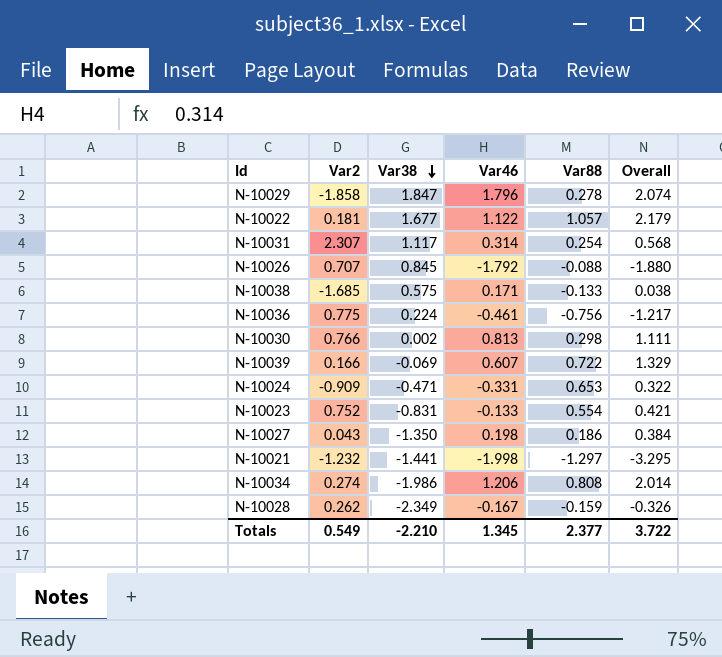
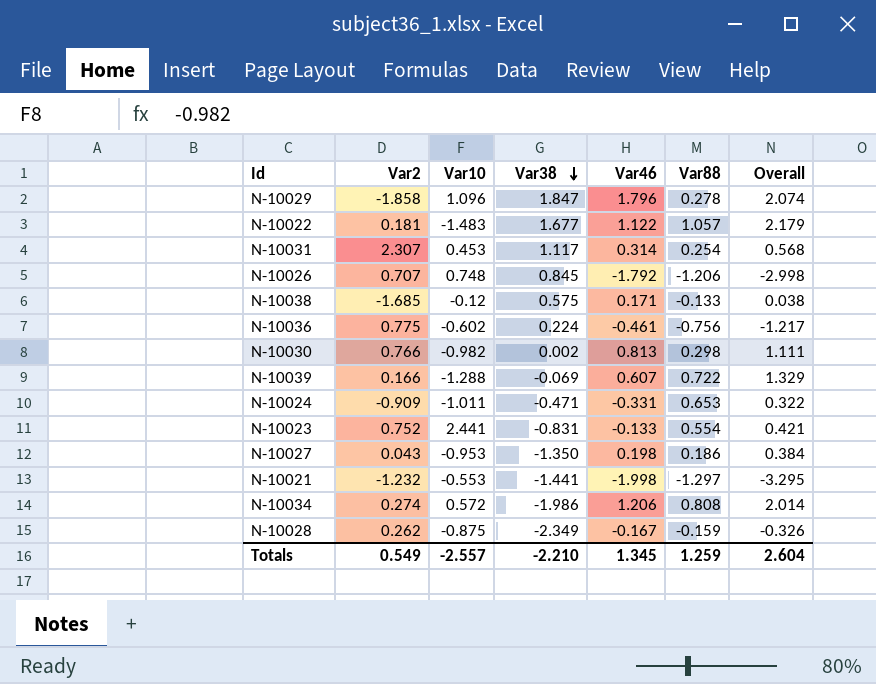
column Var10 | position: none -> 3
N-10026 | Var88: -0.088 -> -1.206
N-10026 | Overall: -1.880 -> -2.998
Totals | Var88: 2.377 -> 1.259
Totals | Overall: 3.722 -> 2.604

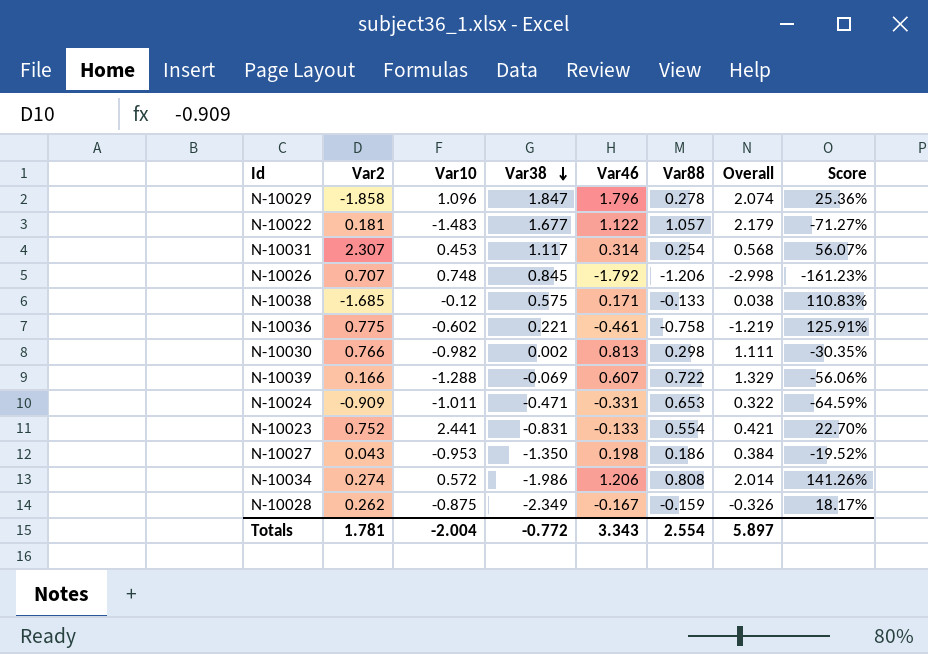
column Score | formula: none -> [Var88] / [Var10]
row N-10021: -1.232 | -0.553 | -1.441 | -1.998 | -1.297 | -3.295 -> none
N-10036 | Var38: 0.224 -> 0.221
N-10036 | Var88: -0.756 -> -0.758
N-10036 | Overall: -1.217 -> -1.219
Totals | Var2: 0.549 -> 1.781
Totals | Var10: -2.557 -> -2.004
Totals | Var38: -2.210 -> -0.772
Totals | Var46: 1.345 -> 3.343
Totals | Var88: 1.259 -> 2.554
Totals | Overall: 2.604 -> 5.897

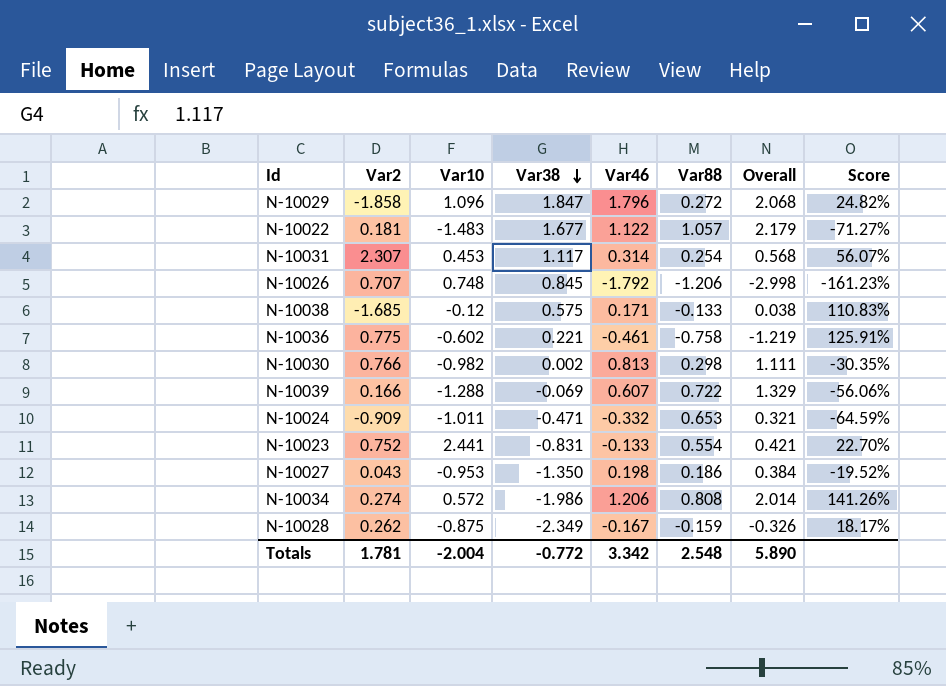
N-10029 | Var88: 0.278 -> 0.272
N-10029 | Overall: 2.074 -> 2.068
N-10029 | Score: 25.36% -> 24.82%
N-10024 | Var46: -0.331 -> -0.332
N-10024 | Overall: 0.322 -> 0.321
Totals | Var46: 3.343 -> 3.342
Totals | Var88: 2.554 -> 2.548
Totals | Overall: 5.897 -> 5.890

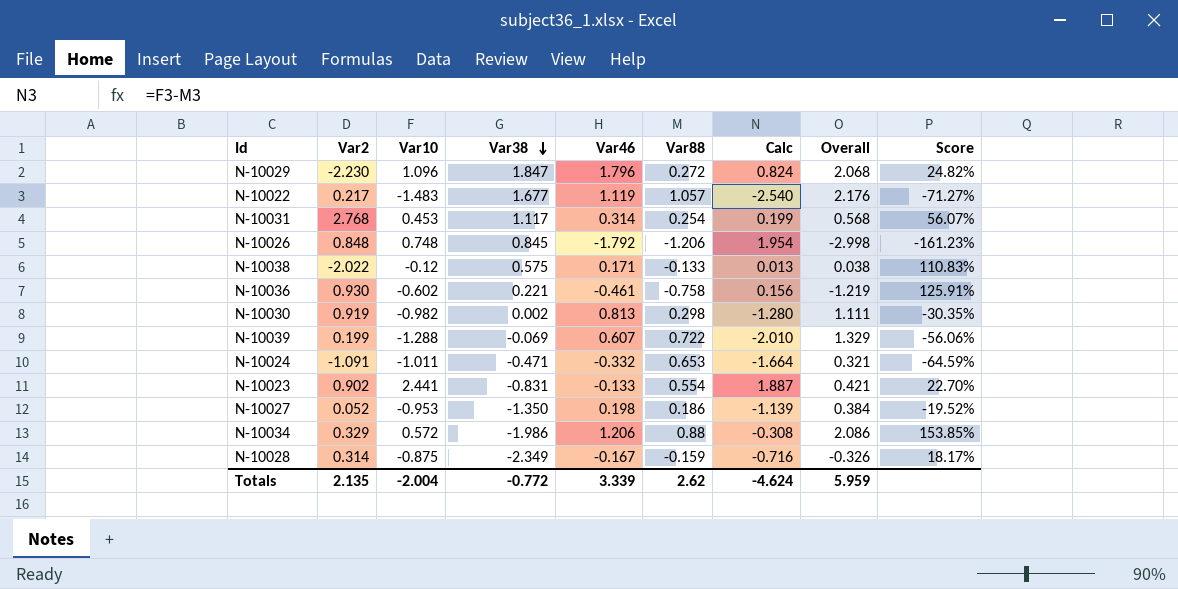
column Calc | formula: none -> [Var10] - [Var88]
N-10029 | Var2: -1.858 -> -2.230
N-10022 | Var2: 0.181 -> 0.217
N-10022 | Var46: 1.122 -> 1.119
N-10022 | Overall: 2.179 -> 2.176
N-10031 | Var2: 2.307 -> 2.768
N-10026 | Var2: 0.707 -> 0.848
N-10038 | Var2: -1.685 -> -2.022
N-10036 | Var2: 0.775 -> 0.930
N-10030 | Var2: 0.766 -> 0.919
N-10039 | Var2: 0.166 -> 0.199
N-10024 | Var2: -0.909 -> -1.091
N-10023 | Var2: 0.752 -> 0.902
N-10027 | Var2: 0.043 -> 0.052
N-10034 | Var2: 0.274 -> 0.329
N-10034 | Var88: 0.808 -> 0.88
N-10034 | Overall: 2.014 -> 2.086
N-10034 | Score: 141.26% -> 153.85%
N-10028 | Var2: 0.262 -> 0.314
Totals | Var2: 1.781 -> 2.135
Totals | Var46: 3.342 -> 3.339
Totals | Var88: 2.548 -> 2.62
Totals | Overall: 5.890 -> 5.959

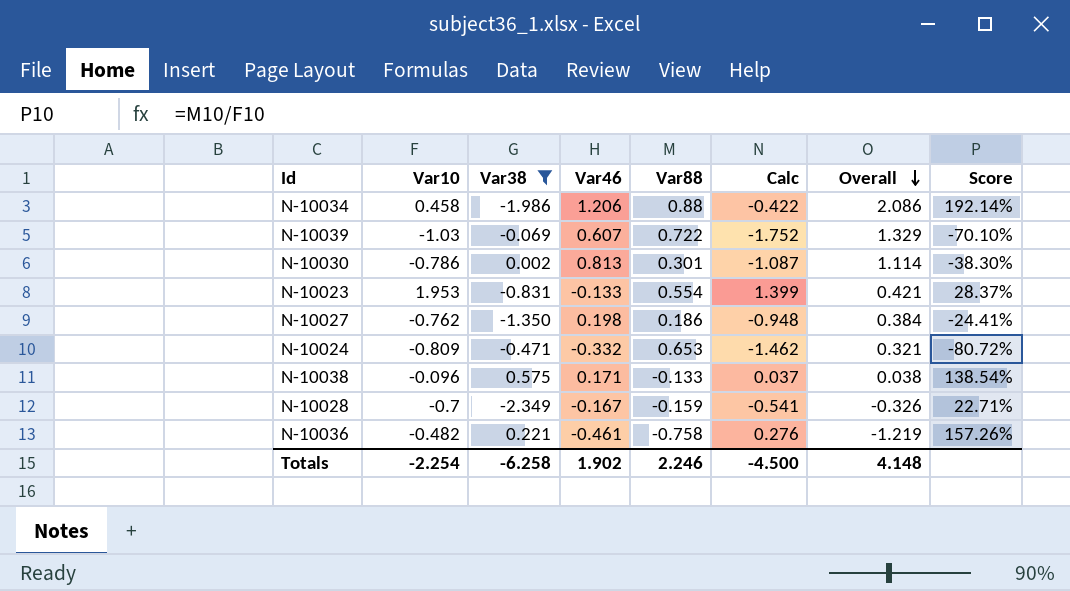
filter: none -> Var38 <= 0.575
row order: Var38 descending -> Overall descending
column Var2 | position: 2 -> none
N-10034 | Var10: 0.572 -> 0.458
N-10034 | Calc: -0.308 -> -0.422
N-10034 | Score: 153.85% -> 192.14%
N-10039 | Var10: -1.288 -> -1.03
N-10039 | Calc: -2.010 -> -1.752
N-10039 | Score: -56.06% -> -70.10%
N-10030 | Var10: -0.982 -> -0.786
N-10030 | Var88: 0.298 -> 0.301
N-10030 | Calc: -1.280 -> -1.087
N-10030 | Overall: 1.111 -> 1.114
N-10030 | Score: -30.35% -> -38.30%
N-10023 | Var10: 2.441 -> 1.953
N-10023 | Calc: 1.887 -> 1.399
N-10023 | Score: 22.70% -> 28.37%
N-10027 | Var10: -0.953 -> -0.762
N-10027 | Calc: -1.139 -> -0.948
N-10027 | Score: -19.52% -> -24.41%
N-10024 | Var10: -1.011 -> -0.809
N-10024 | Calc: -1.664 -> -1.462
N-10024 | Score: -64.59% -> -80.72%
N-10038 | Var10: -0.12 -> -0.096
N-10038 | Calc: 0.013 -> 0.037
N-10038 | Score: 110.83% -> 138.54%
N-10028 | Var10: -0.875 -> -0.7
N-10028 | Calc: -0.716 -> -0.541
N-10028 | Score: 18.17% -> 22.71%
N-10036 | Var10: -0.602 -> -0.482
N-10036 | Calc: 0.156 -> 0.276
N-10036 | Score: 125.91% -> 157.26%
Totals | Var10: -2.004 -> -2.254
Totals | Var38: -0.772 -> -6.258
Totals | Var46: 3.339 -> 1.902
Totals | Var88: 2.62 -> 2.246
Totals | Calc: -4.624 -> -4.500
Totals | Overall: 5.959 -> 4.148

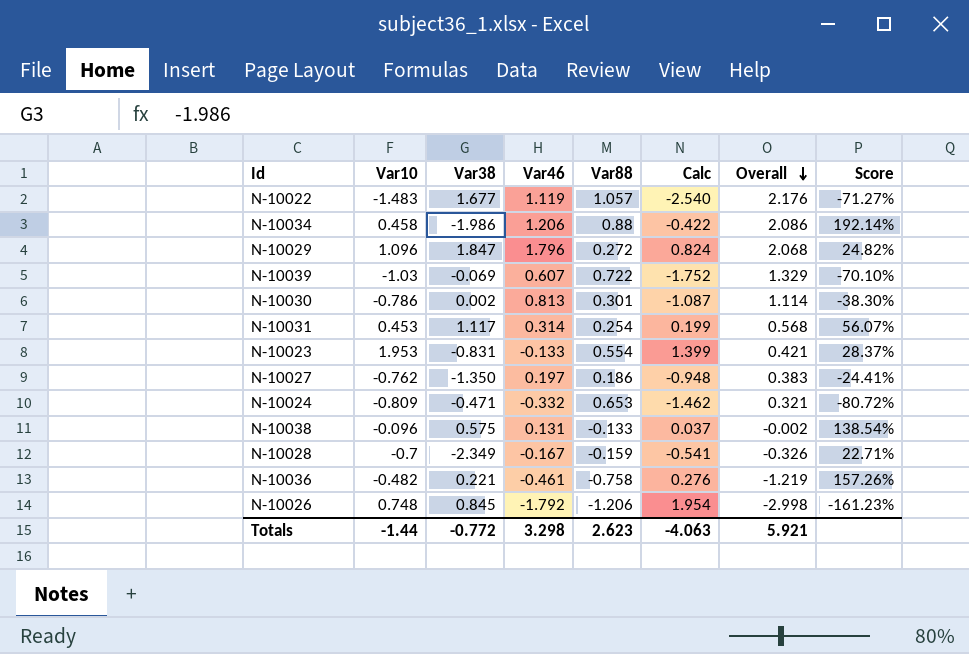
filter: Var38 <= 0.575 -> none
N-10027 | Var46: 0.198 -> 0.197
N-10027 | Overall: 0.384 -> 0.383
N-10038 | Var46: 0.171 -> 0.131
N-10038 | Overall: 0.038 -> -0.002
Totals | Var10: -2.254 -> -1.44
Totals | Var38: -6.258 -> -0.772
Totals | Var46: 1.902 -> 3.298
Totals | Var88: 2.246 -> 2.623
Totals | Calc: -4.500 -> -4.063
Totals | Overall: 4.148 -> 5.921

